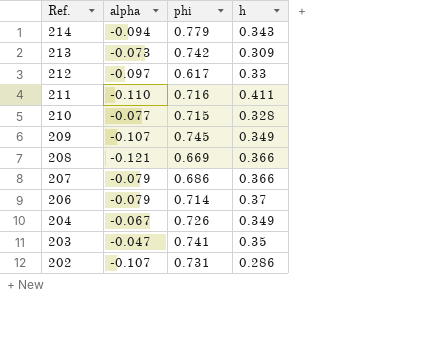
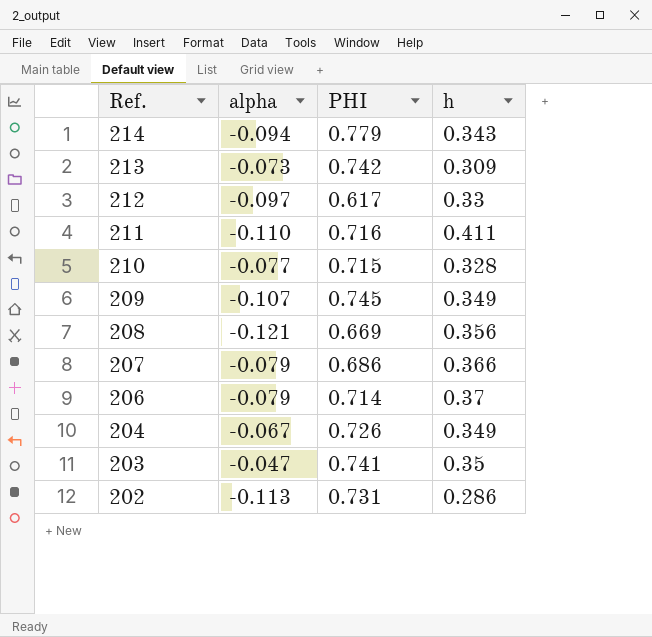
column name: phi -> PHI
208 | h: 0.366 -> 0.356
202 | alpha: -0.107 -> -0.113

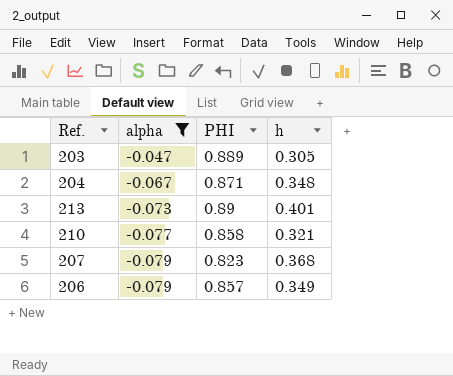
filter: none -> alpha >= -0.079
row order: Ref. descending -> alpha descending
203 | PHI: 0.741 -> 0.889
203 | h: 0.35 -> 0.305
204 | PHI: 0.726 -> 0.871
204 | h: 0.349 -> 0.348
213 | PHI: 0.742 -> 0.89
213 | h: 0.309 -> 0.401
210 | PHI: 0.715 -> 0.858
210 | h: 0.328 -> 0.321
207 | PHI: 0.686 -> 0.823
207 | h: 0.366 -> 0.368
206 | PHI: 0.714 -> 0.857
206 | h: 0.37 -> 0.349

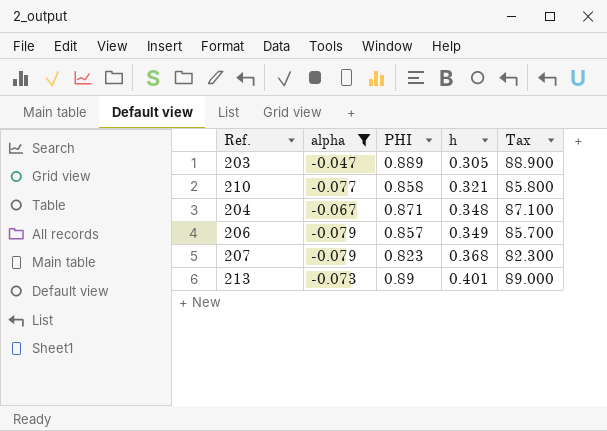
row order: alpha descending -> h ascending
column Tax | formula: none -> [PHI] * 100

